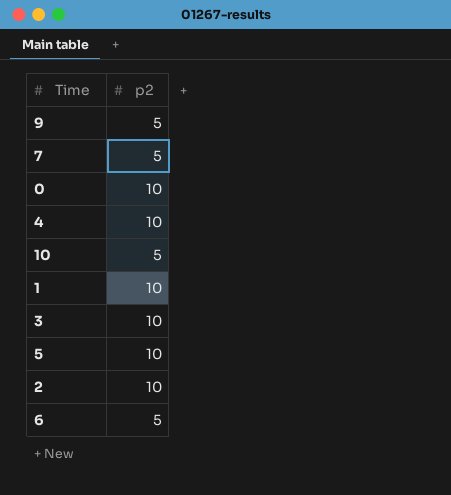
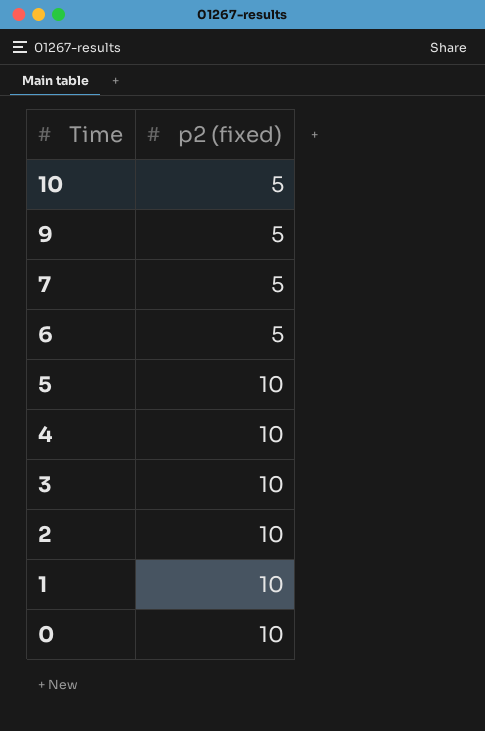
row order: none -> Time descending
column name: p2 -> p2 (fixed)

